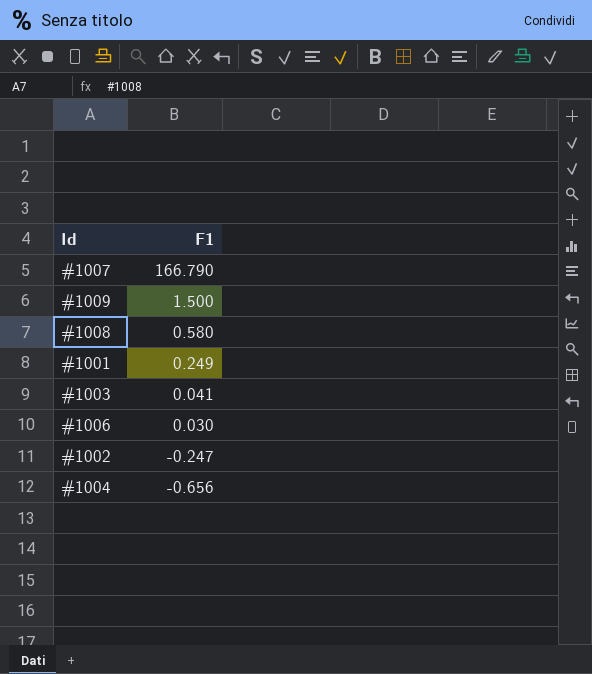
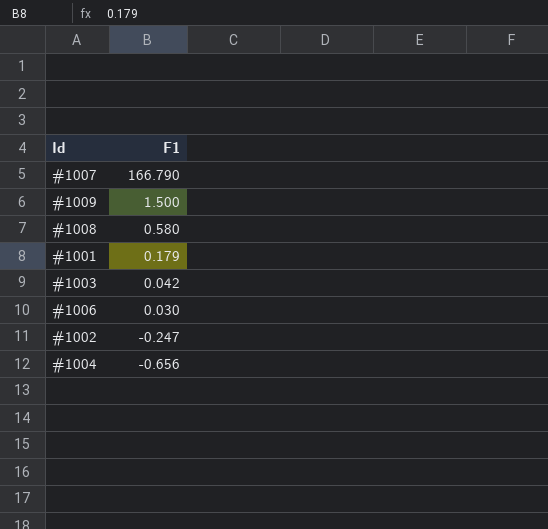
#1001 | F1: 0.249 -> 0.179
#1003 | F1: 0.041 -> 0.042

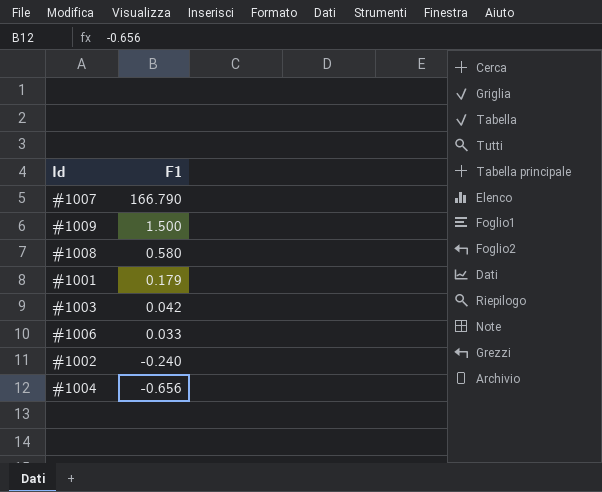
#1006 | F1: 0.030 -> 0.033
#1002 | F1: -0.247 -> -0.240

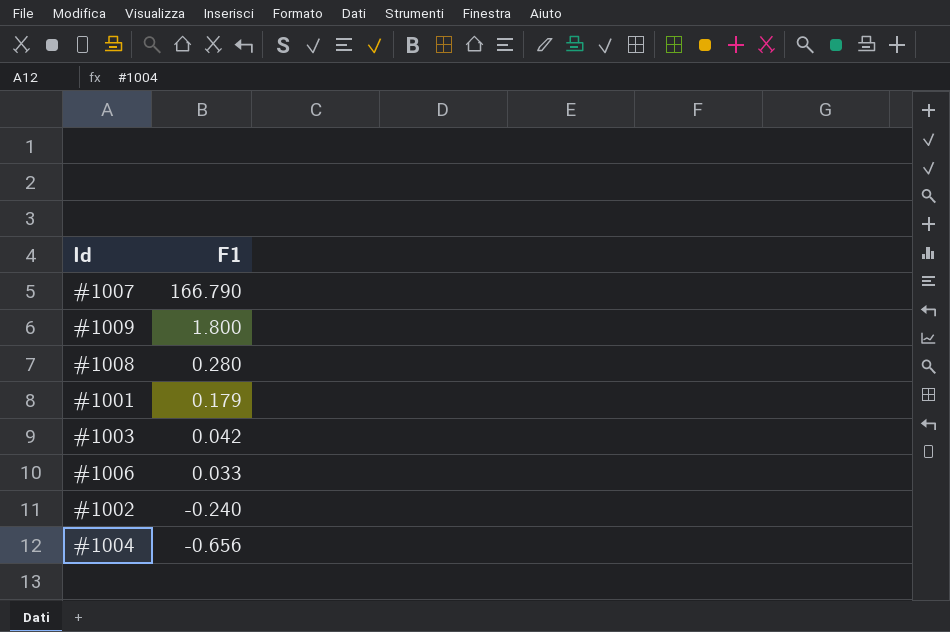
#1009 | F1: 1.500 -> 1.800
#1008 | F1: 0.580 -> 0.280

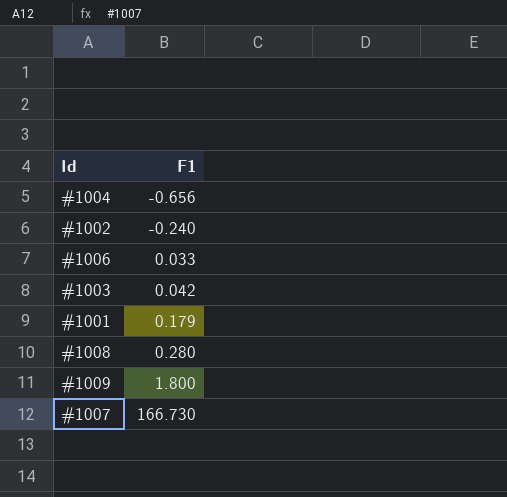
row order: F1 descending -> F1 ascending
#1007 | F1: 166.790 -> 166.730

